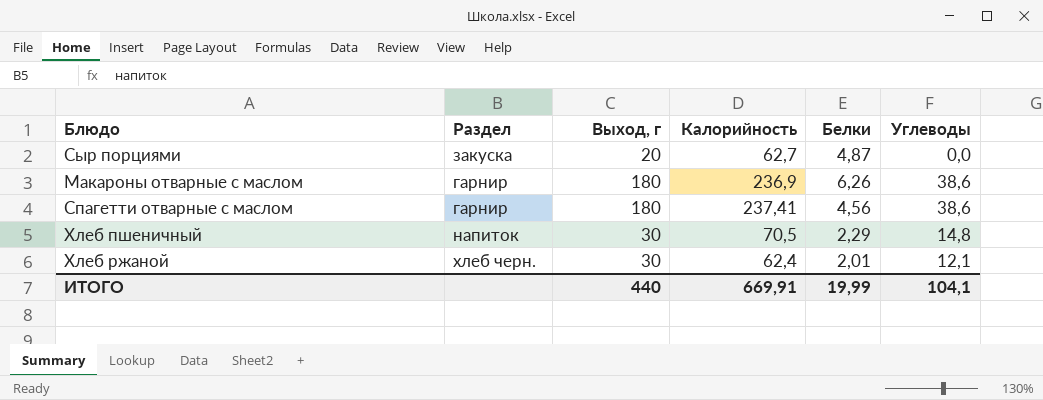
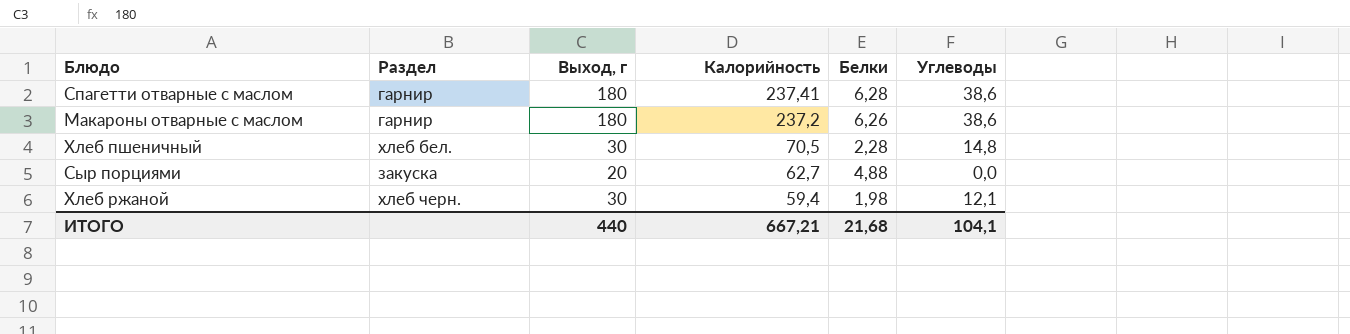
row order: none -> Калорийность descending
Спагетти отварные с маслом | Белки: 4,56 -> 6,28
Макароны отварные с маслом | Калорийность: 236,9 -> 237,2
Хлеб пшеничный | Раздел: напиток -> хлеб бел.
Хлеб пшеничный | Белки: 2,29 -> 2,28
Сыр порциями | Белки: 4,87 -> 4,88
Хлеб ржаной | Калорийность: 62,4 -> 59,4
Хлеб ржаной | Белки: 2,01 -> 1,98
ИТОГО | Калорийность: 669,91 -> 667,21
ИТОГО | Белки: 19,99 -> 21,68

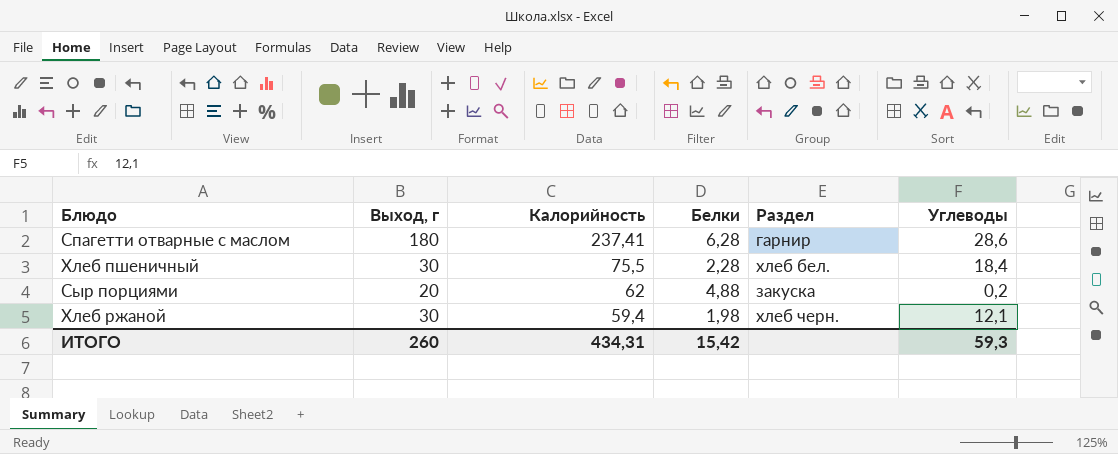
column Раздел | position: 2 -> 5
row Макароны отварные с маслом: гарнир | 180 | 237,2 | 6,26 | 38,6 -> none
Спагетти отварные с маслом | Углеводы: 38,6 -> 28,6
Хлеб пшеничный | Калорийность: 70,5 -> 75,5
Хлеб пшеничный | Углеводы: 14,8 -> 18,4
Сыр порциями | Калорийность: 62,7 -> 62
Сыр порциями | Углеводы: 0,0 -> 0,2
ИТОГО | Выход, г: 440 -> 260
ИТОГО | Калорийность: 667,21 -> 434,31
ИТОГО | Белки: 21,68 -> 15,42
ИТОГО | Углеводы: 104,1 -> 59,3

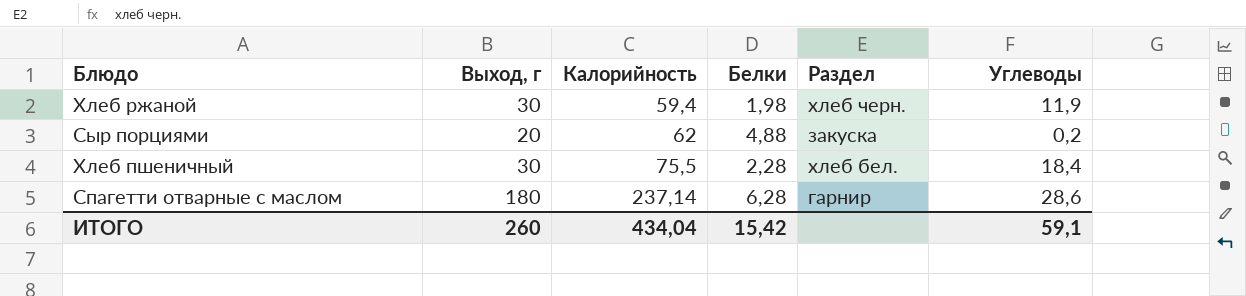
row order: Калорийность descending -> Калорийность ascending
Хлеб ржаной | Углеводы: 12,1 -> 11,9
Спагетти отварные с маслом | Калорийность: 237,41 -> 237,14
ИТОГО | Калорийность: 434,31 -> 434,04
ИТОГО | Углеводы: 59,3 -> 59,1

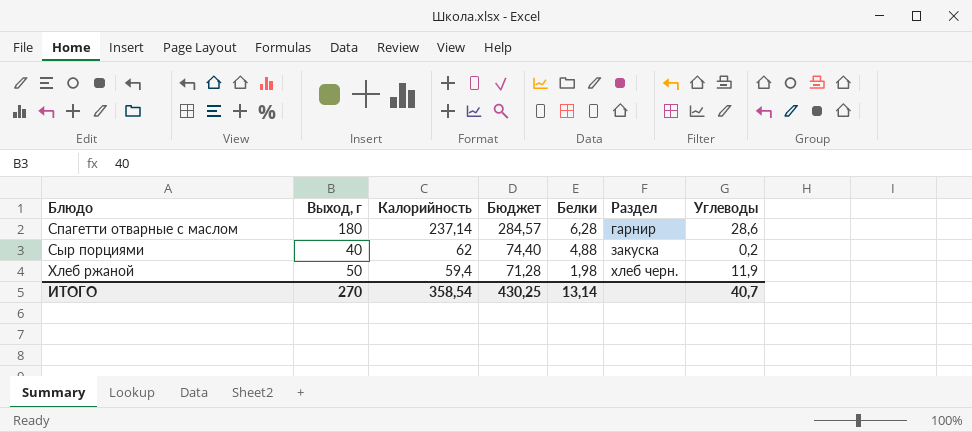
row order: Калорийность ascending -> Блюдо ascending
column Бюджет | formula: none -> [Калорийность] * 1,2
row Хлеб пшеничный: 30 | 75,5 | 2,28 | хлеб бел. | 18,4 -> none
Сыр порциями | Выход, г: 20 -> 40
Хлеб ржаной | Выход, г: 30 -> 50
ИТОГО | Выход, г: 260 -> 270
ИТОГО | Калорийность: 434,04 -> 358,54
ИТОГО | Белки: 15,42 -> 13,14
ИТОГО | Углеводы: 59,1 -> 40,7

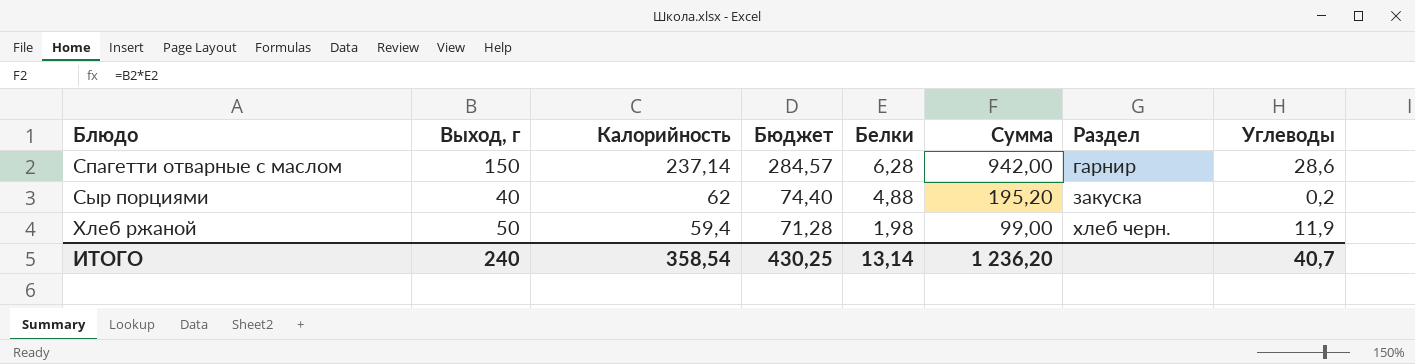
column Сумма | formula: none -> [Выход, г] * [Белки]
Спагетти отварные с маслом | Выход, г: 180 -> 150
ИТОГО | Выход, г: 270 -> 240

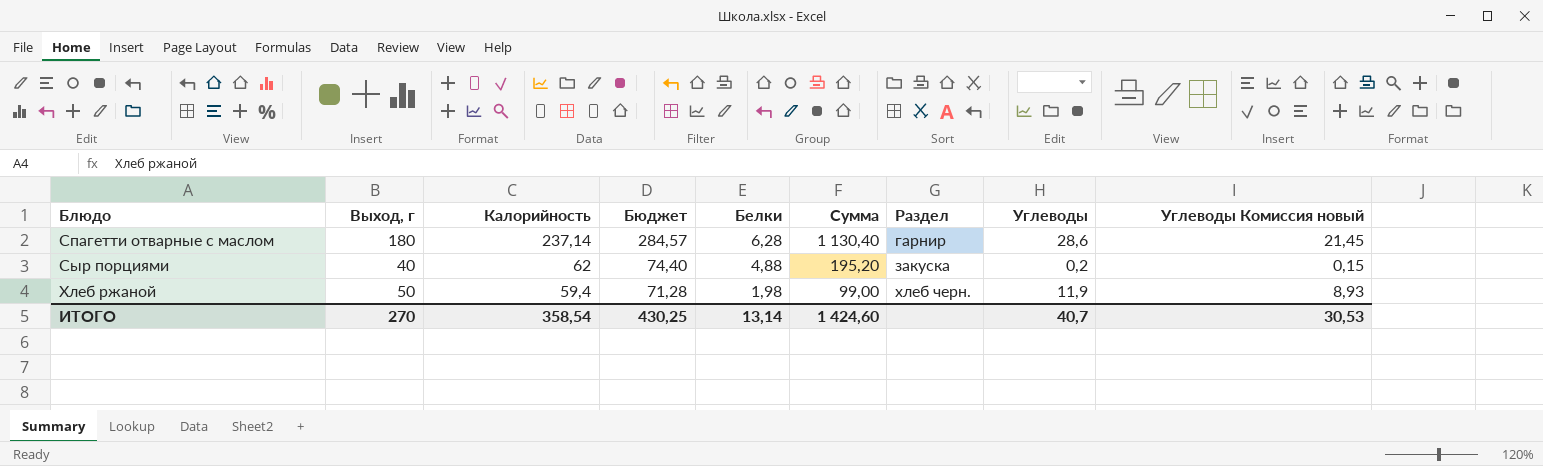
column Углеводы Комиссия новый | formula: none -> [Углеводы] * 0,75
Спагетти отварные с маслом | Выход, г: 150 -> 180
Спагетти отварные с маслом | Сумма: 942,00 -> 1 130,40
ИТОГО | Выход, г: 240 -> 270
ИТОГО | Сумма: 1 236,20 -> 1 424,60

